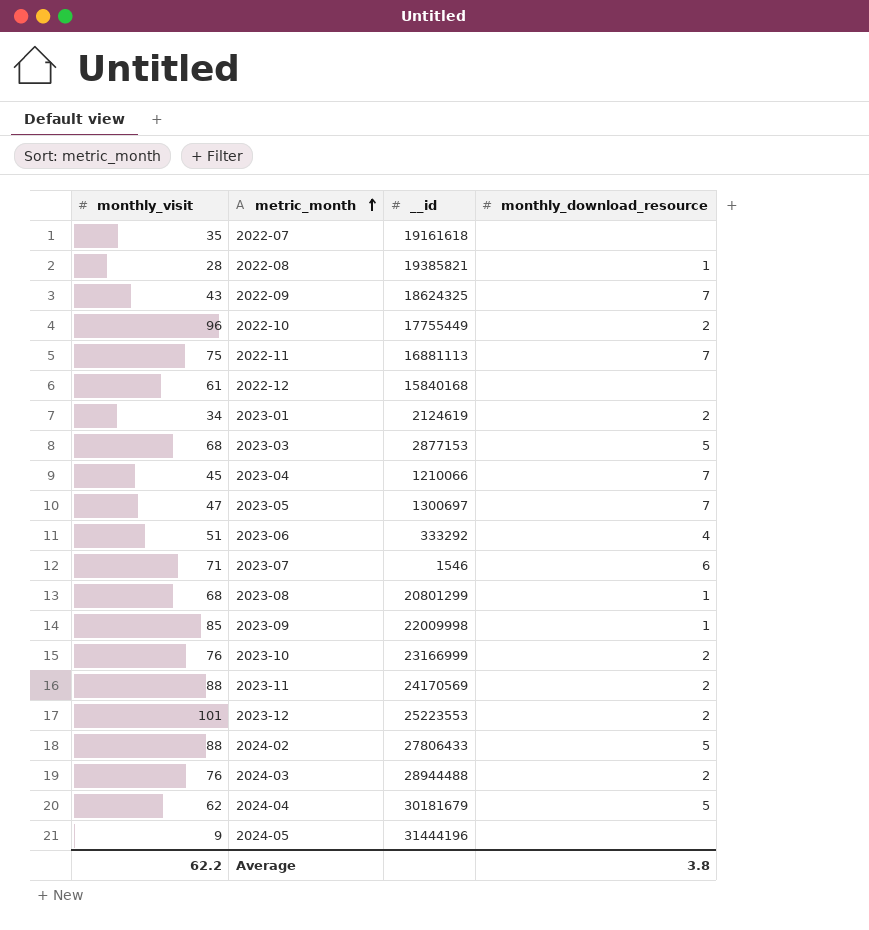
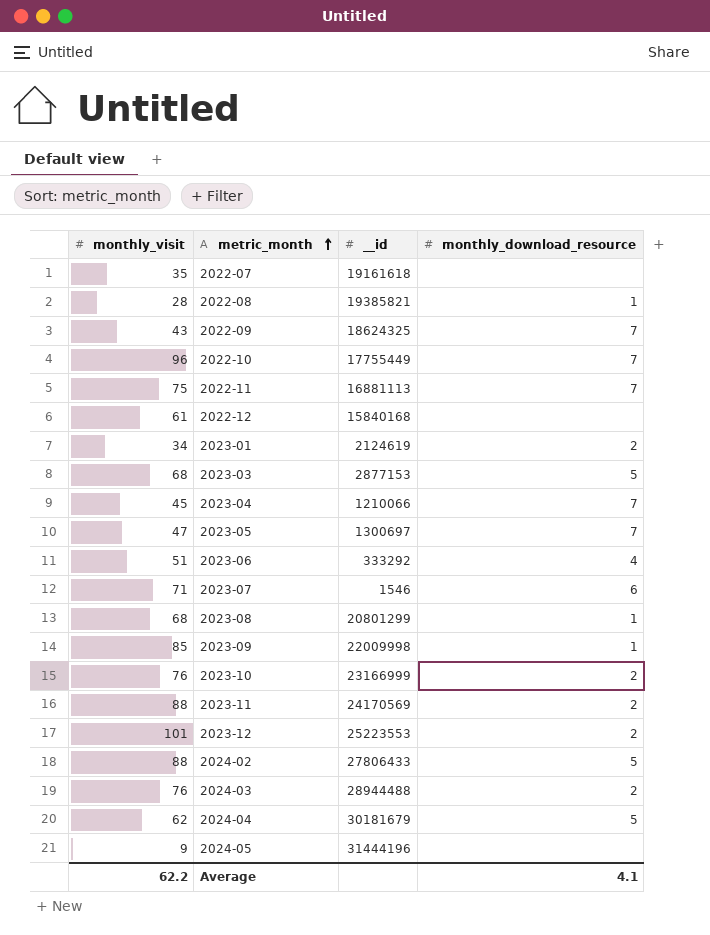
2022-10 | monthly_download_resource: 2 -> 7
Average | monthly_download_resource: 3.8 -> 4.1

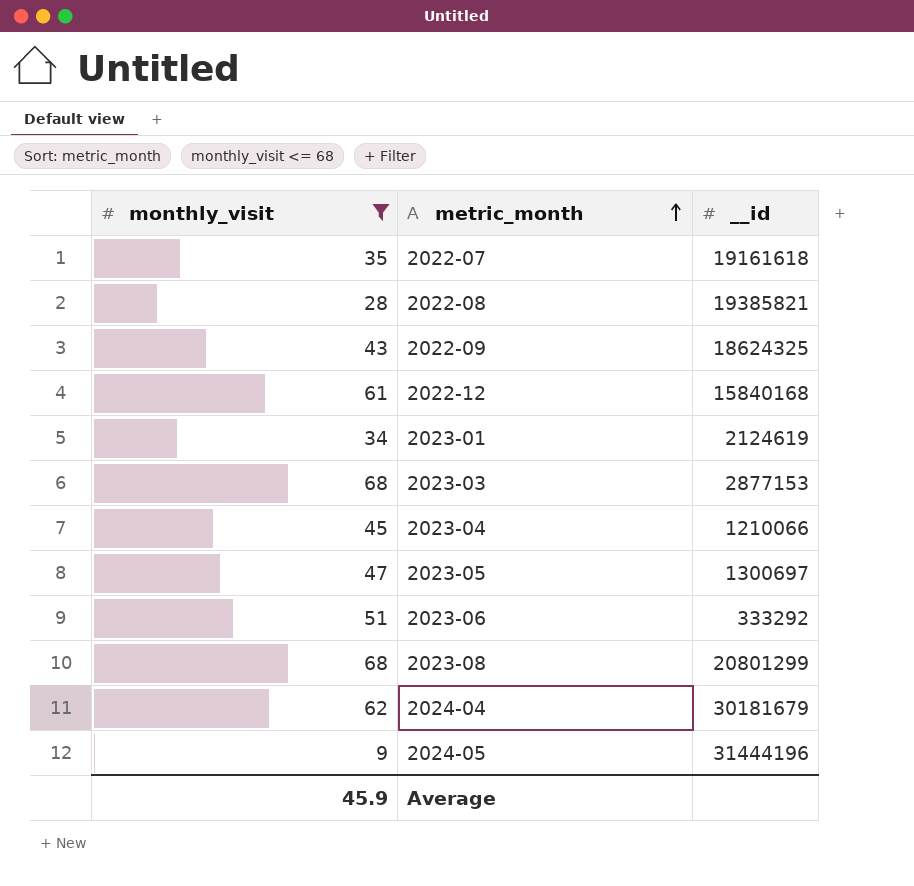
filter: none -> monthly_visit <= 68
column monthly_download_resource | position: 4 -> none
Average | monthly_visit: 62.2 -> 45.9

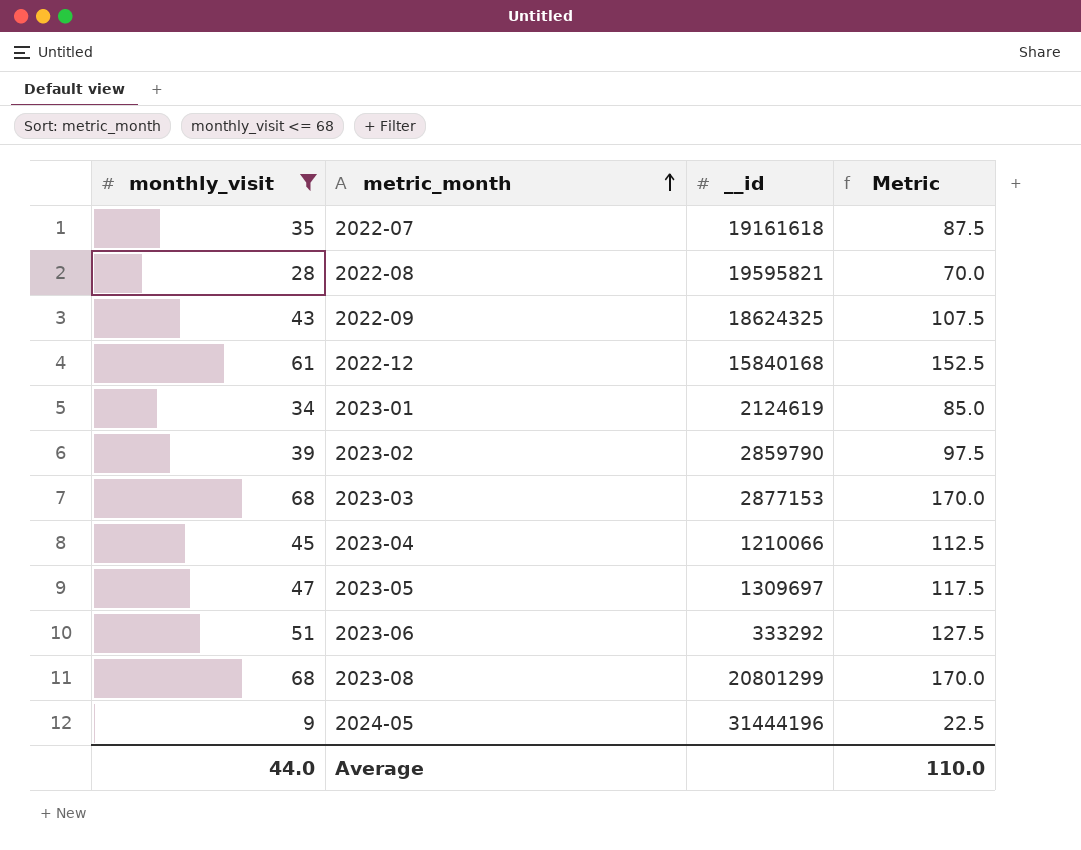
column Metric | formula: none -> [monthly_visit] * 2.5
row 2024-04: 62 | 30181679 -> none
2022-08 | __id: 19385821 -> 19595821
row 2023-02: none -> 39 | 2859790 | 97.5
2023-05 | __id: 1300697 -> 1309697
Average | monthly_visit: 45.9 -> 44.0

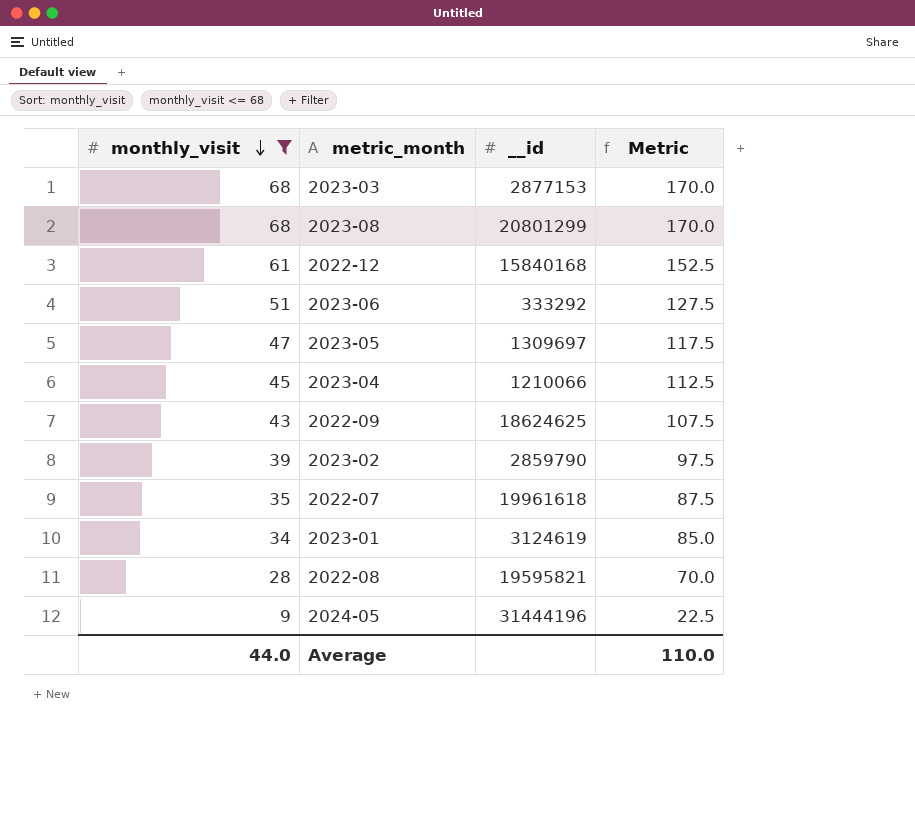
row order: metric_month ascending -> monthly_visit descending
2022-09 | __id: 18624325 -> 18624625
2022-07 | __id: 19161618 -> 19961618
2023-01 | __id: 2124619 -> 3124619

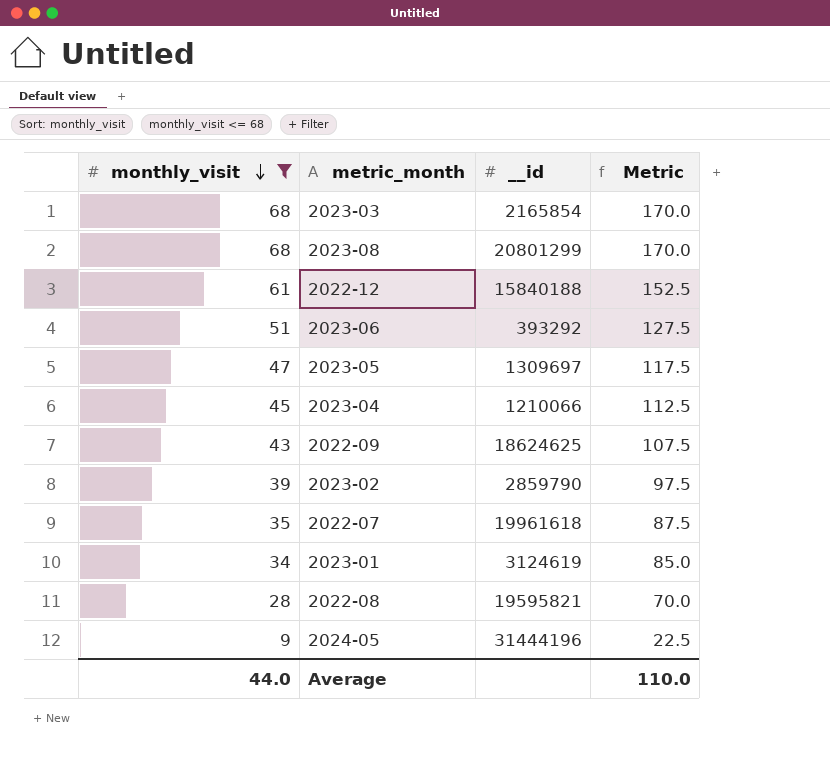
2023-03 | __id: 2877153 -> 2165854
2022-12 | __id: 15840168 -> 15840188
2023-06 | __id: 333292 -> 393292

